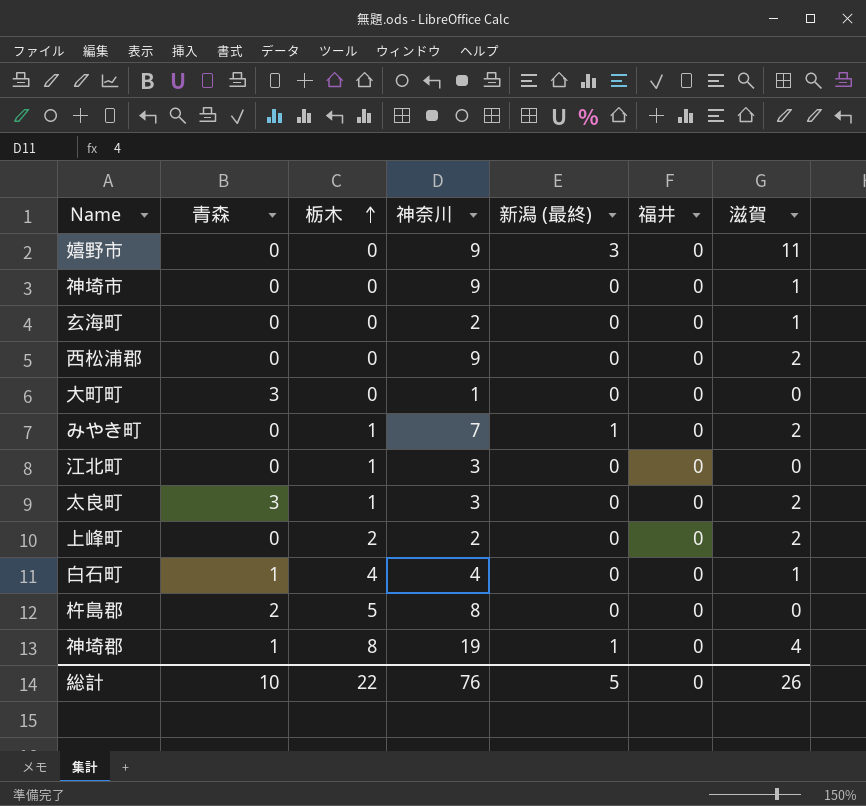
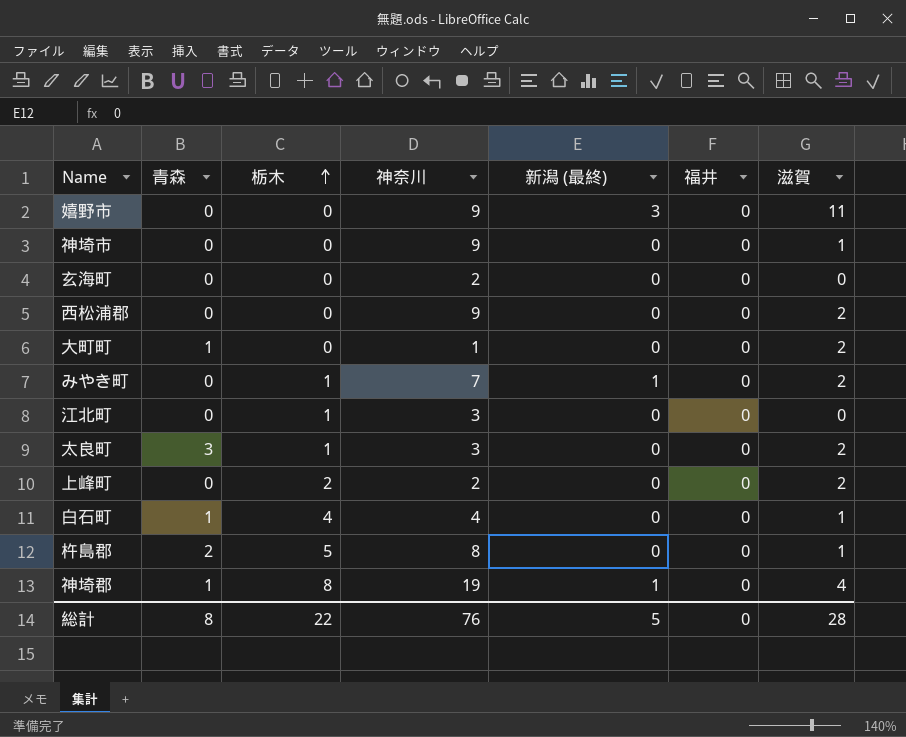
玄海町 | 滋賀: 1 -> 0
大町町 | 青森: 3 -> 1
大町町 | 滋賀: 0 -> 2
杵島郡 | 滋賀: 0 -> 1
総計 | 青森: 10 -> 8
総計 | 滋賀: 26 -> 28

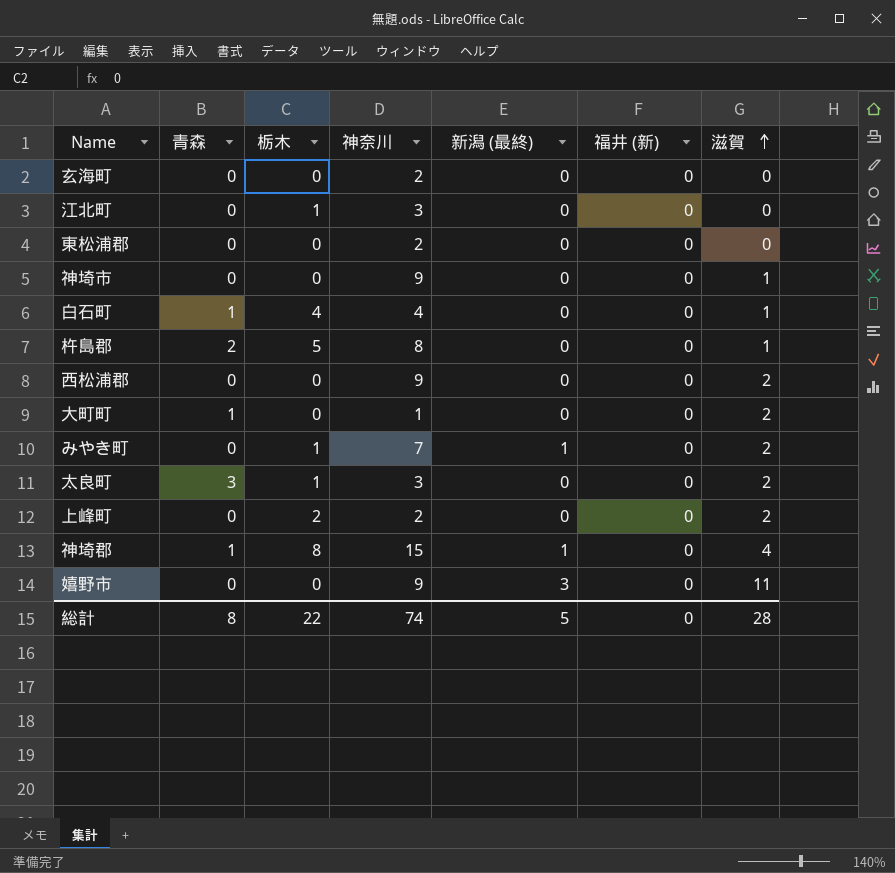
row order: 栃木 ascending -> 滋賀 ascending
column name: 福井 -> 福井 (新)
row 東松浦郡: none -> 0 | 0 | 2 | 0 | 0 | 0
神埼郡 | 神奈川: 19 -> 15
総計 | 神奈川: 76 -> 74

